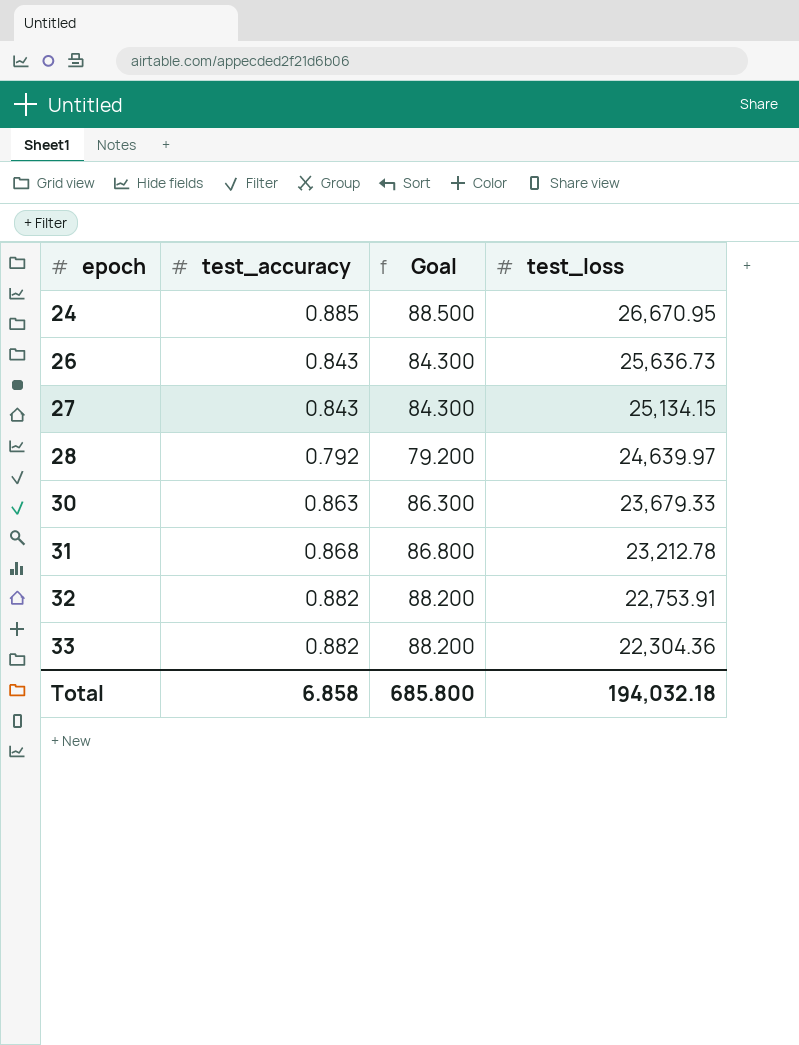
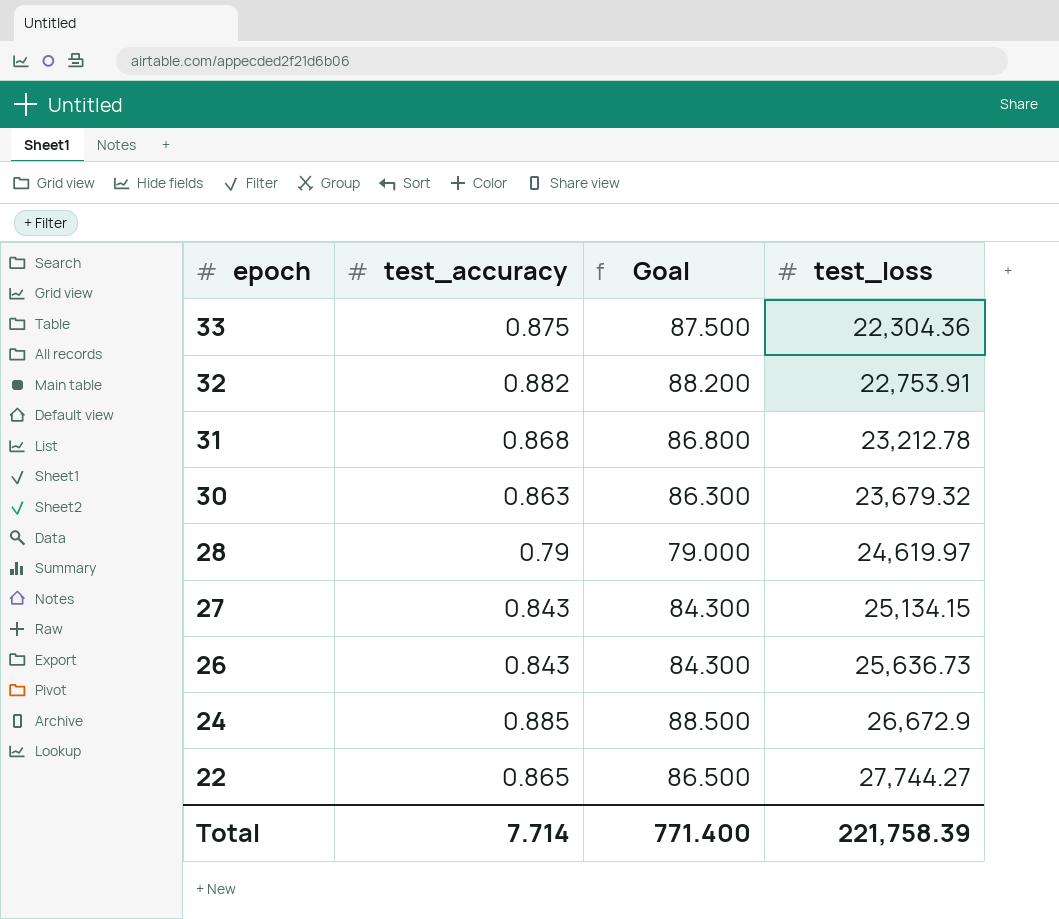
row order: epoch ascending -> epoch descending
33 | test_accuracy: 0.882 -> 0.875
33 | Goal: 88.200 -> 87.500
30 | test_loss: 23,679.33 -> 23,679.32
28 | test_accuracy: 0.792 -> 0.79
28 | Goal: 79.200 -> 79.000
28 | test_loss: 24,639.97 -> 24,619.97
24 | test_loss: 26,670.95 -> 26,672.9
row 22: none -> 0.865 | 86.500 | 27,744.27
Total | test_accuracy: 6.858 -> 7.714
Total | Goal: 685.800 -> 771.400
Total | test_loss: 194,032.18 -> 221,758.39

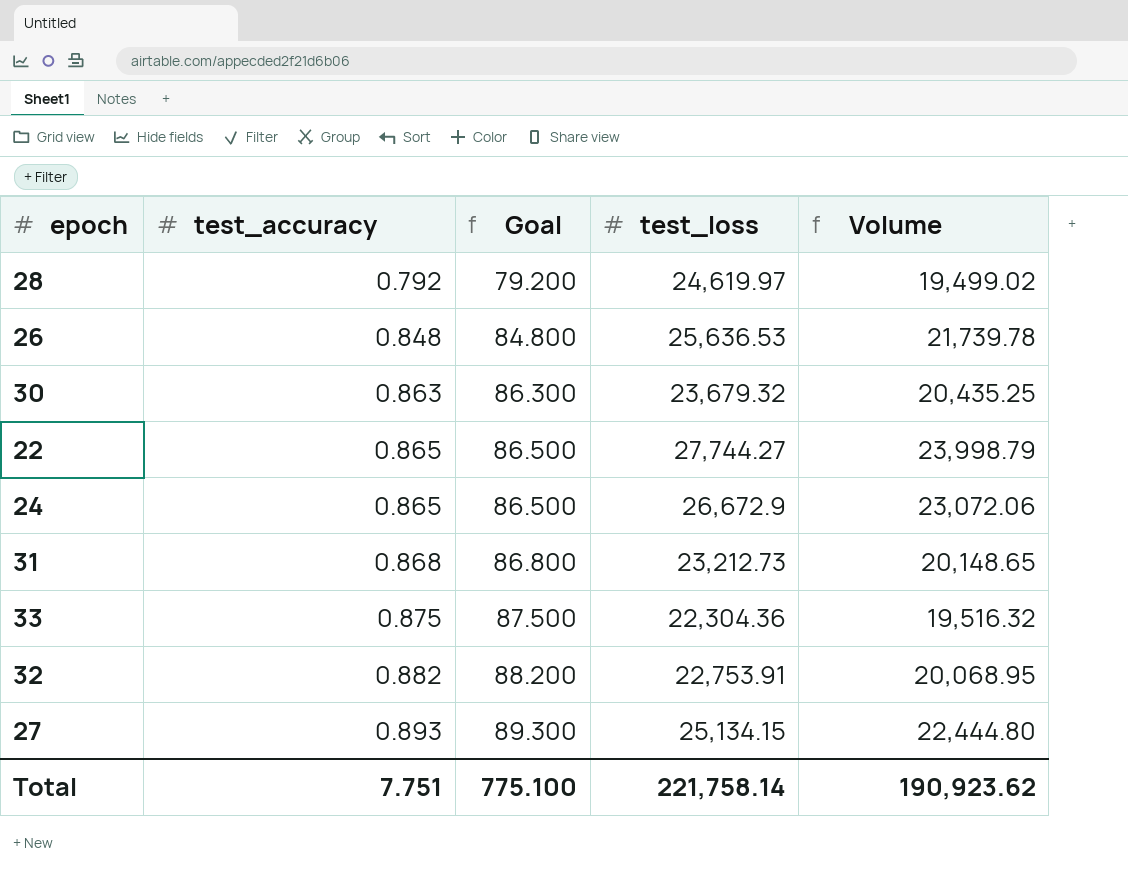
row order: epoch descending -> test_accuracy ascending
column Volume | formula: none -> [test_accuracy] * [test_loss]
28 | test_accuracy: 0.79 -> 0.792
28 | Goal: 79.000 -> 79.200
26 | test_accuracy: 0.843 -> 0.848
26 | Goal: 84.300 -> 84.800
26 | test_loss: 25,636.73 -> 25,636.53
24 | test_accuracy: 0.885 -> 0.865
24 | Goal: 88.500 -> 86.500
31 | test_loss: 23,212.78 -> 23,212.73
27 | test_accuracy: 0.843 -> 0.893
27 | Goal: 84.300 -> 89.300
Total | test_accuracy: 7.714 -> 7.751
Total | Goal: 771.400 -> 775.100
Total | test_loss: 221,758.39 -> 221,758.14

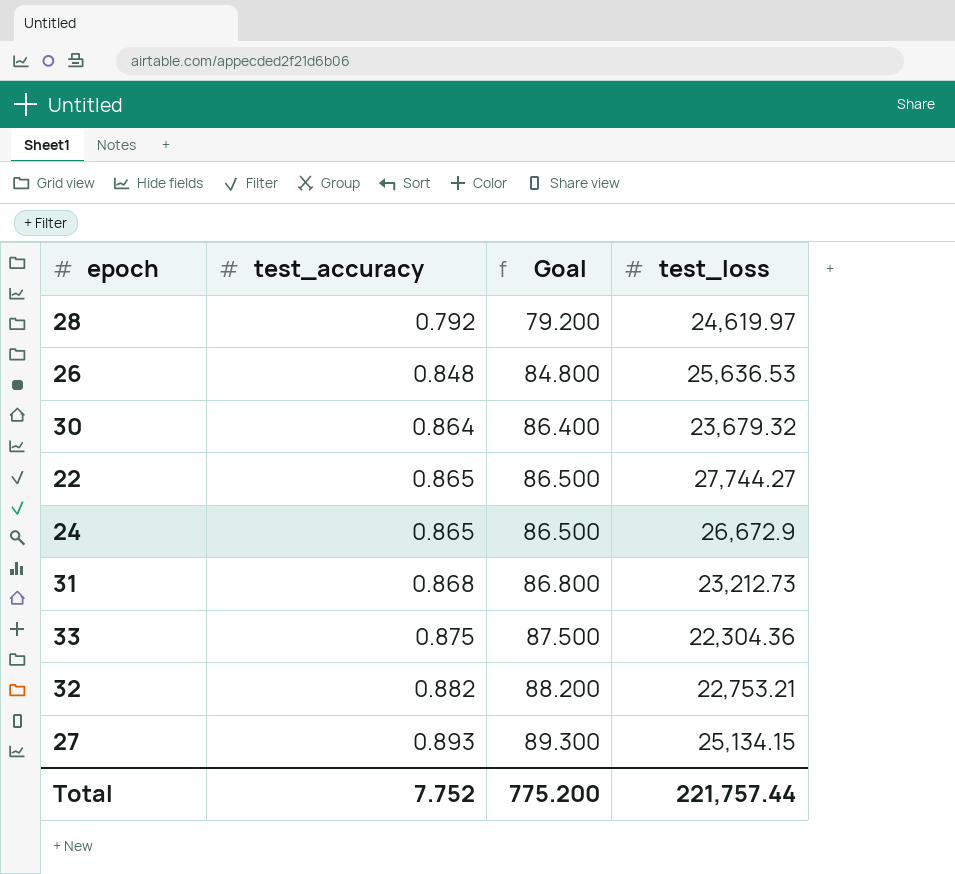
column Volume | formula: [test_accuracy] * [test_loss] -> none
30 | test_accuracy: 0.863 -> 0.864
30 | Goal: 86.300 -> 86.400
32 | test_loss: 22,753.91 -> 22,753.21
Total | test_accuracy: 7.751 -> 7.752
Total | Goal: 775.100 -> 775.200
Total | test_loss: 221,758.14 -> 221,757.44

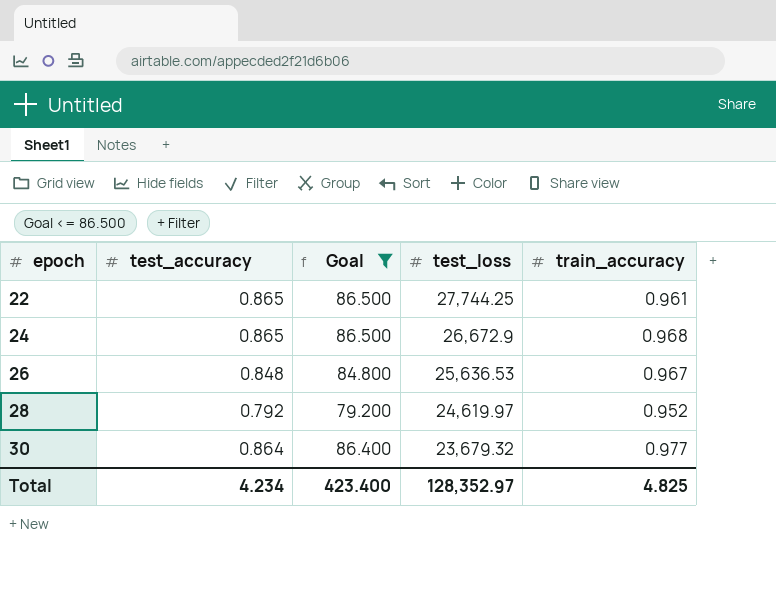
filter: none -> Goal <= 86.500
row order: test_accuracy ascending -> epoch ascending
column train_accuracy | position: none -> 5
22 | test_loss: 27,744.27 -> 27,744.25
Total | test_accuracy: 7.752 -> 4.234
Total | Goal: 775.200 -> 423.400
Total | test_loss: 221,757.44 -> 128,352.97

